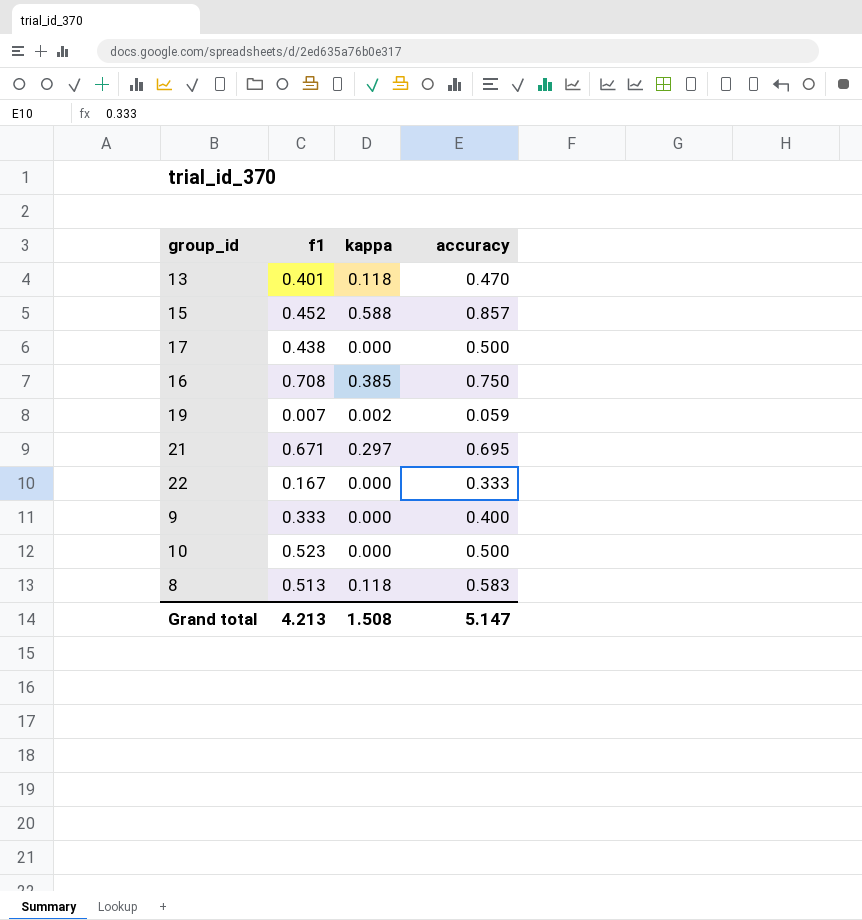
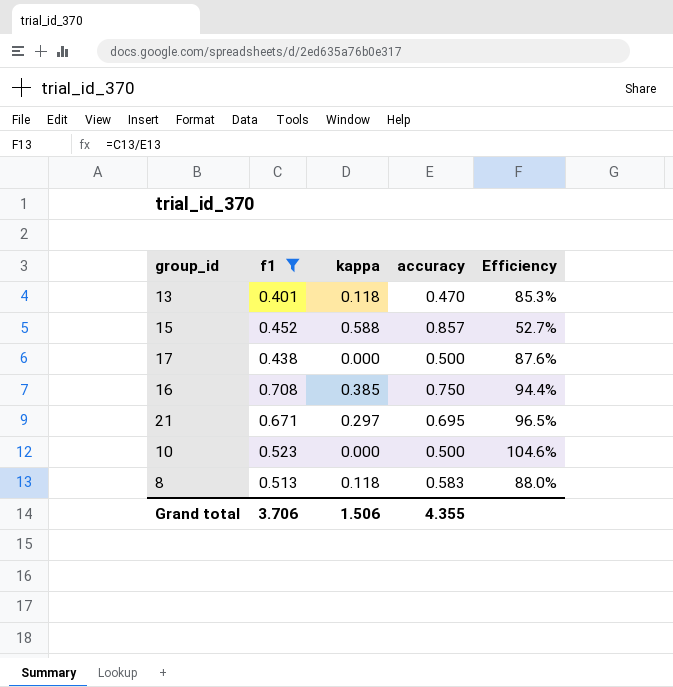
filter: none -> f1 >= 0.401
column Efficiency | formula: none -> [f1] / [accuracy]
Grand total | f1: 4.213 -> 3.706
Grand total | kappa: 1.508 -> 1.506
Grand total | accuracy: 5.147 -> 4.355

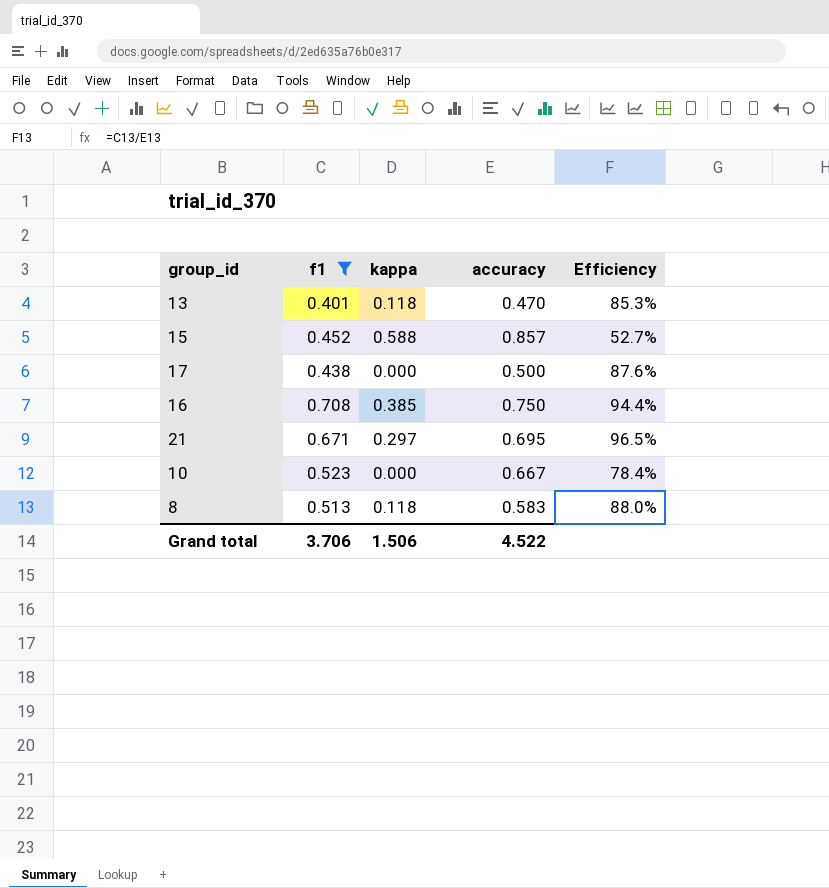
10 | accuracy: 0.500 -> 0.667
10 | Efficiency: 104.6% -> 78.4%
Grand total | accuracy: 4.355 -> 4.522

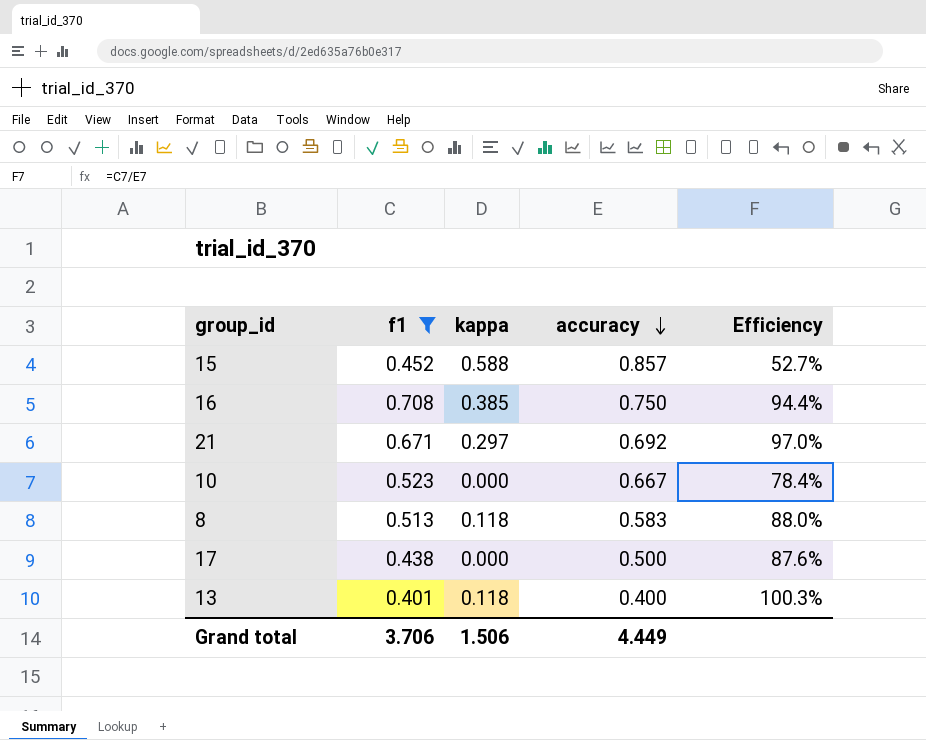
row order: none -> accuracy descending
21 | accuracy: 0.695 -> 0.692
21 | Efficiency: 96.5% -> 97.0%
13 | accuracy: 0.470 -> 0.400
13 | Efficiency: 85.3% -> 100.3%
Grand total | accuracy: 4.522 -> 4.449

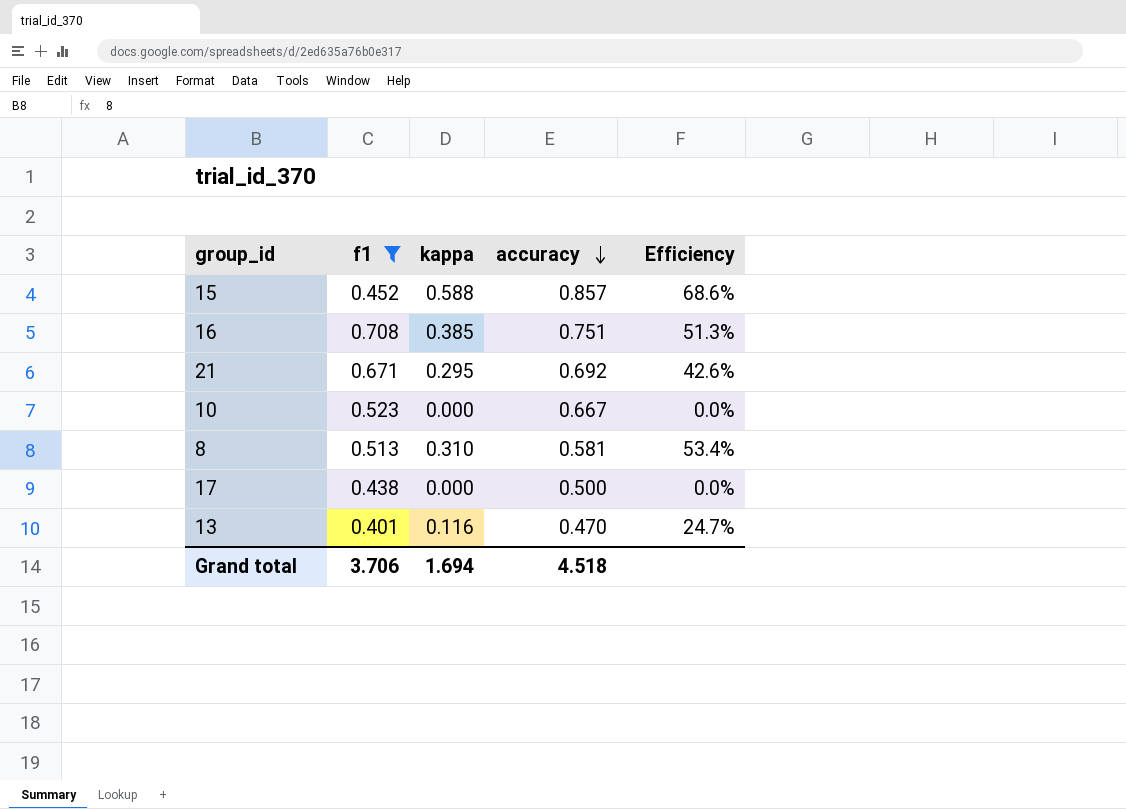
column Efficiency | formula: [f1] / [accuracy] -> [kappa] / [accuracy]
16 | accuracy: 0.750 -> 0.751
21 | kappa: 0.297 -> 0.295
8 | kappa: 0.118 -> 0.310
8 | accuracy: 0.583 -> 0.581
13 | kappa: 0.118 -> 0.116
13 | accuracy: 0.400 -> 0.470
Grand total | kappa: 1.506 -> 1.694
Grand total | accuracy: 4.449 -> 4.518

